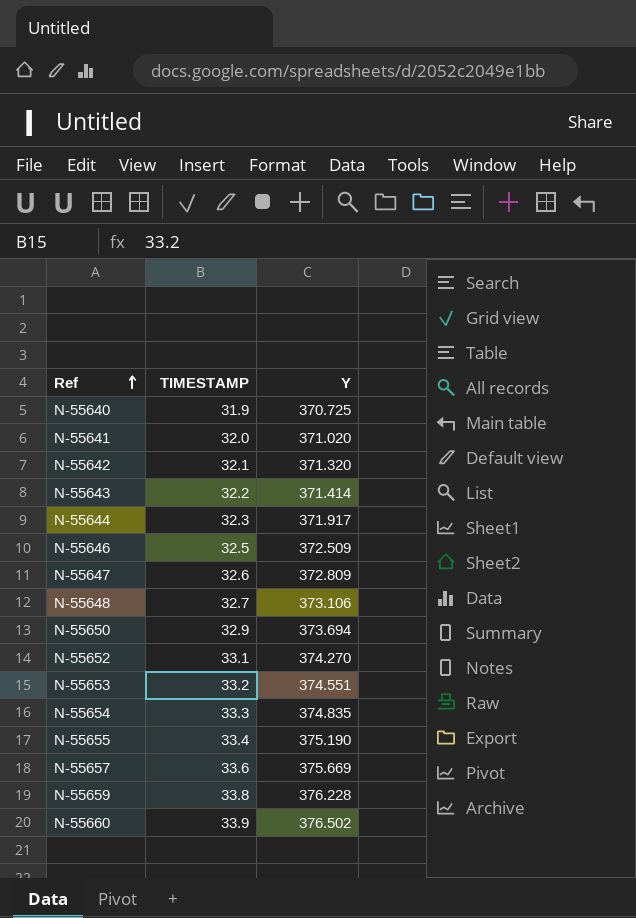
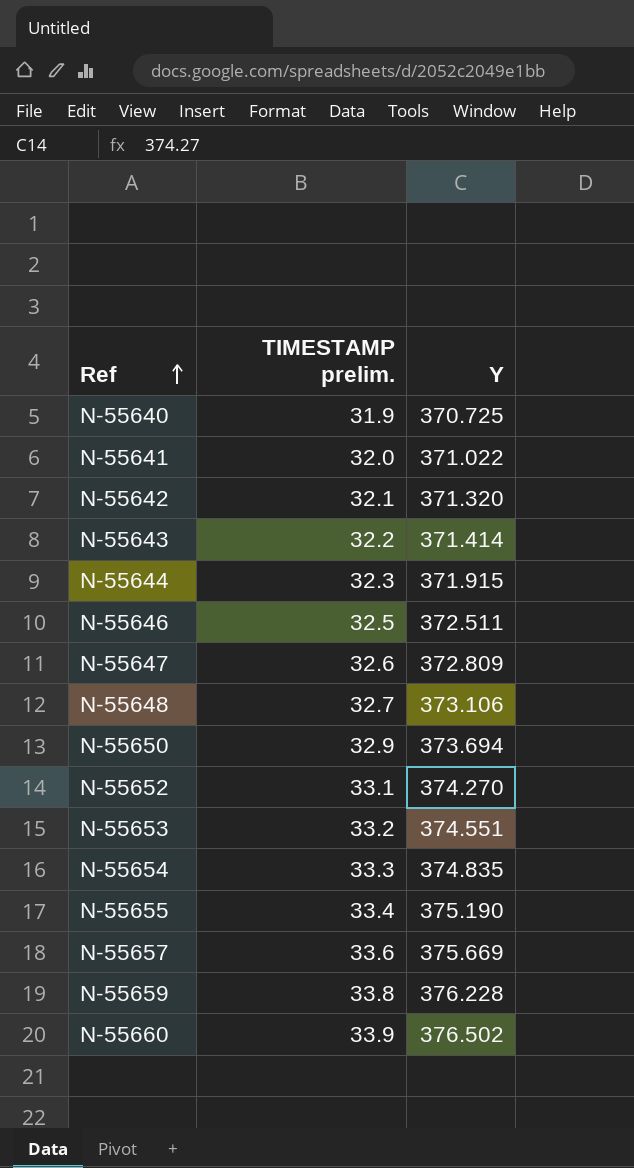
column name: TIMESTAMP -> TIMESTAMP prelim.
N-55641 | Y: 371.020 -> 371.022
N-55644 | Y: 371.917 -> 371.915
N-55646 | Y: 372.509 -> 372.511

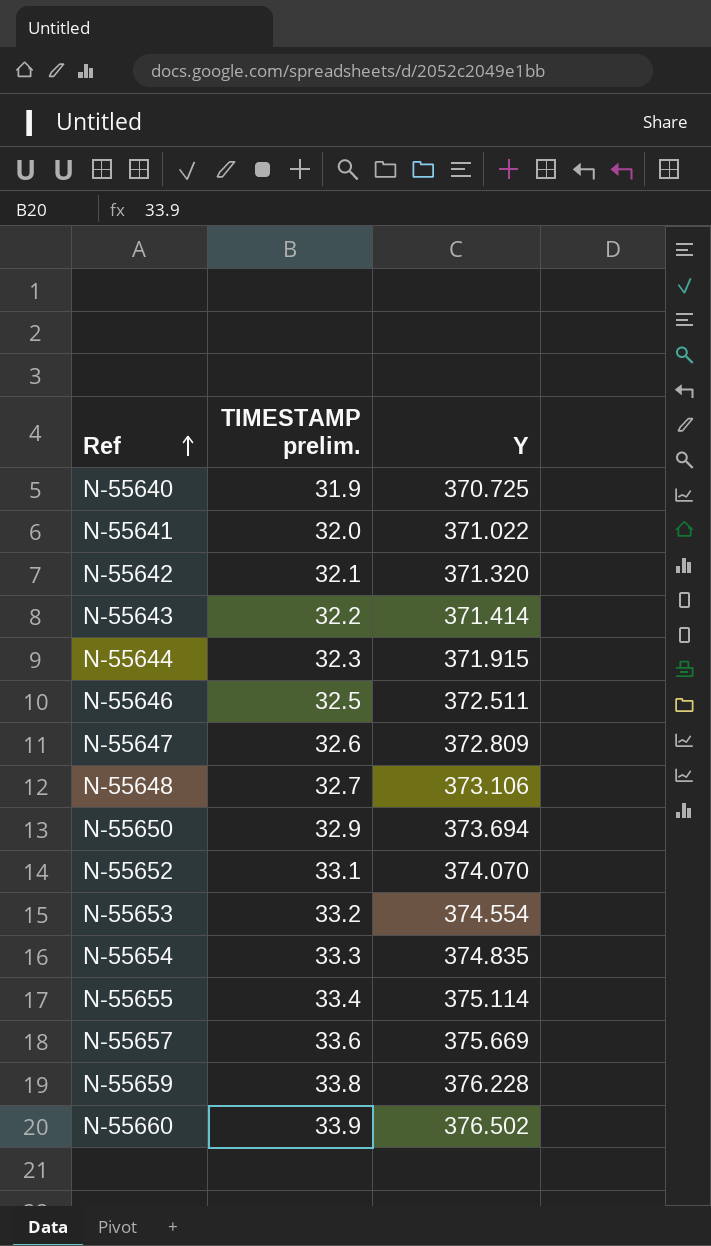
N-55652 | Y: 374.270 -> 374.070
N-55653 | Y: 374.551 -> 374.554
N-55655 | Y: 375.190 -> 375.114

